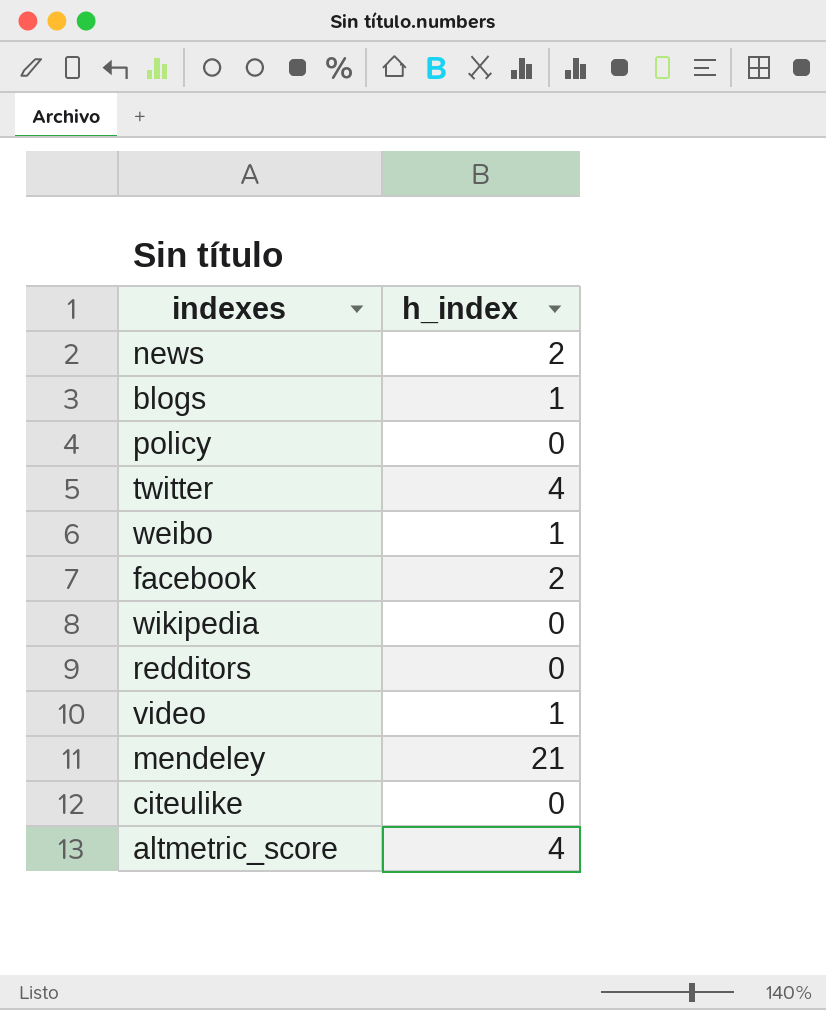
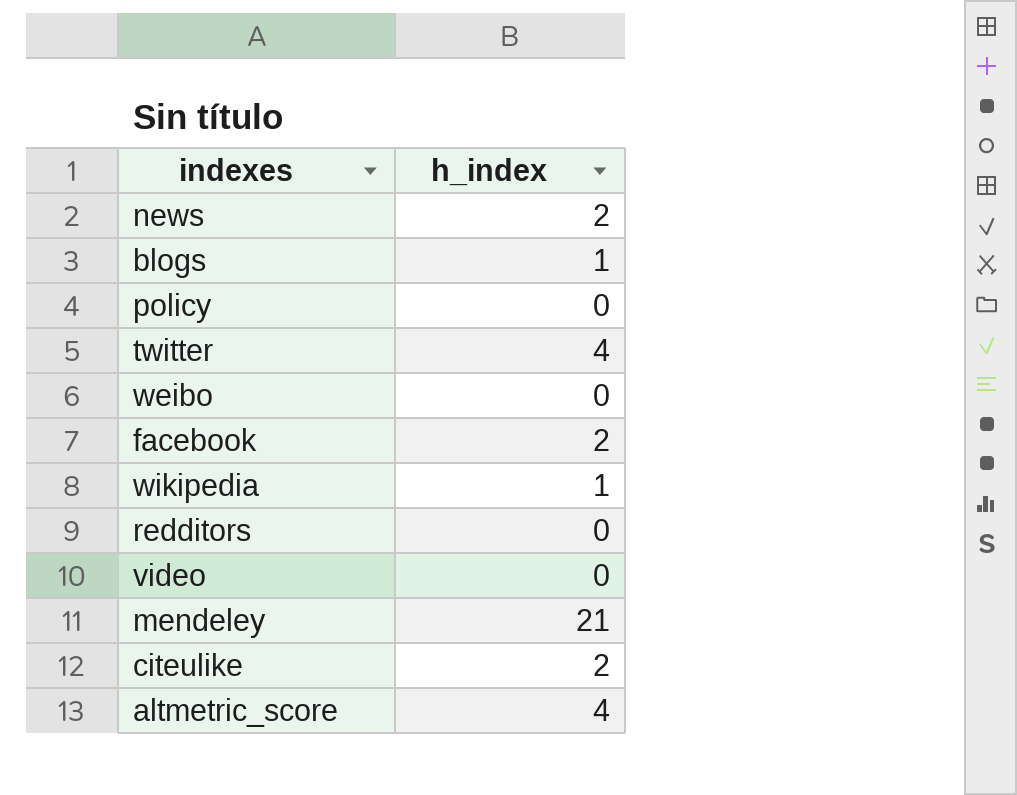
weibo | h_index: 1 -> 0
wikipedia | h_index: 0 -> 1
video | h_index: 1 -> 0
citeulike | h_index: 0 -> 2

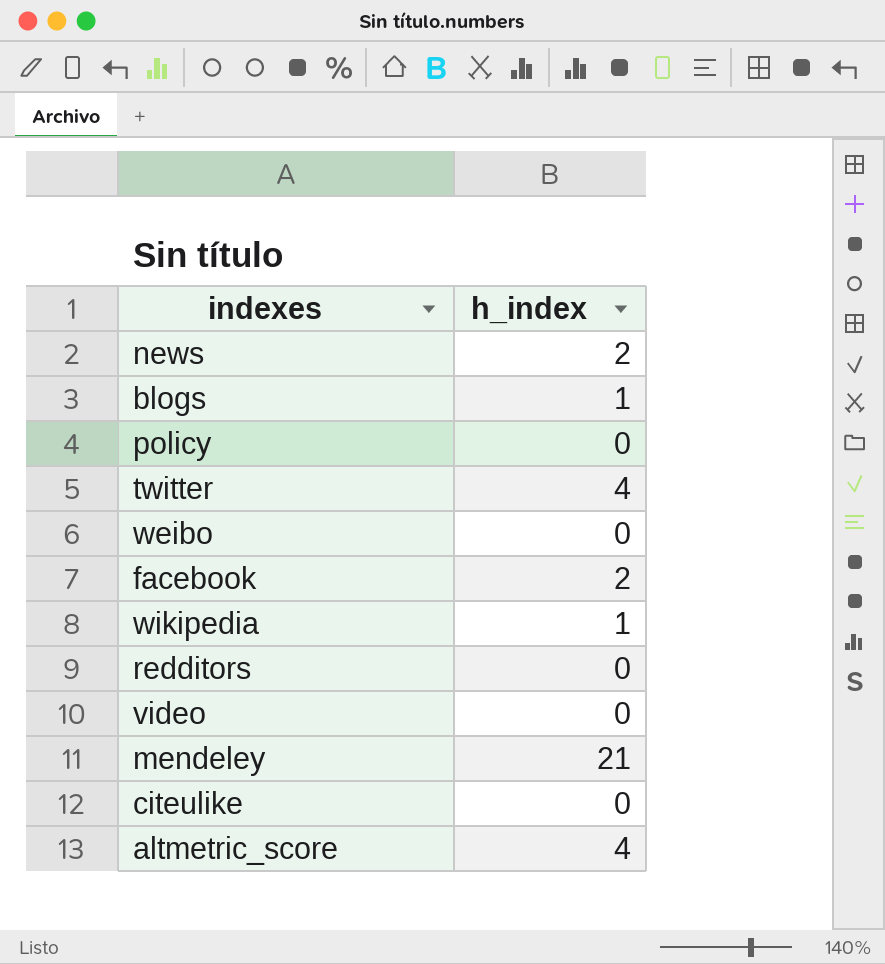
citeulike | h_index: 2 -> 0

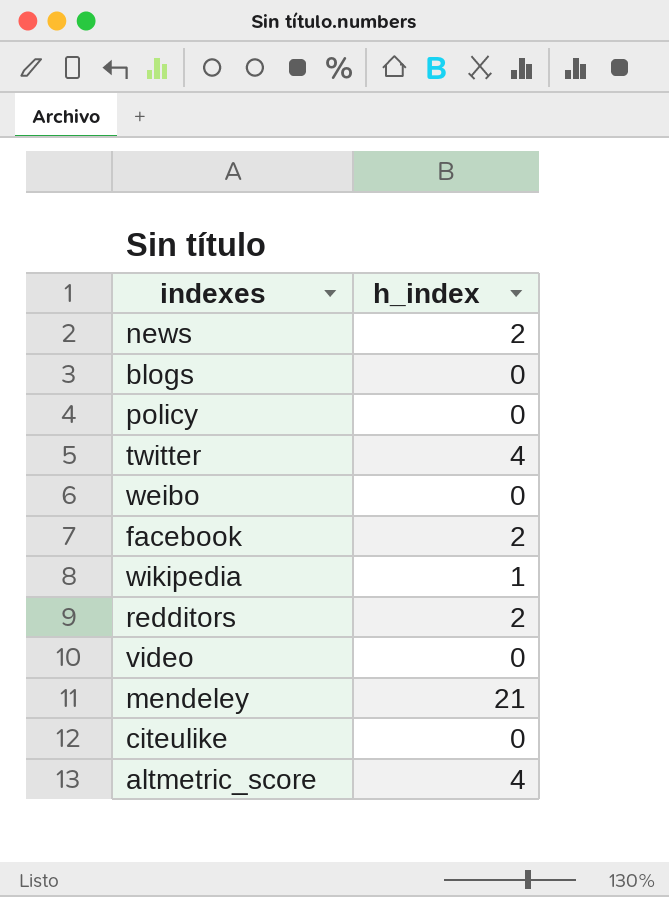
blogs | h_index: 1 -> 0
redditors | h_index: 0 -> 2

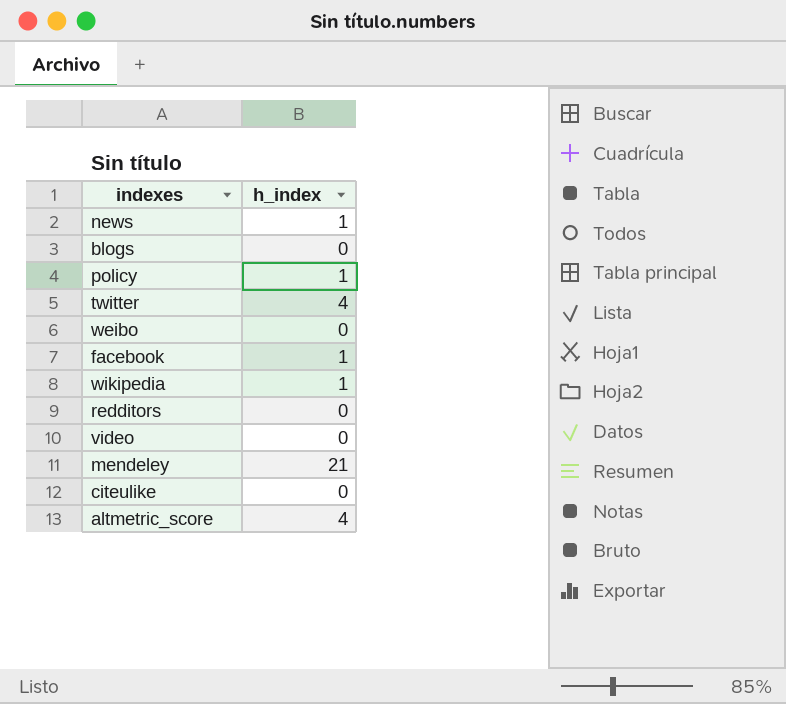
news | h_index: 2 -> 1
policy | h_index: 0 -> 1
facebook | h_index: 2 -> 1
redditors | h_index: 2 -> 0

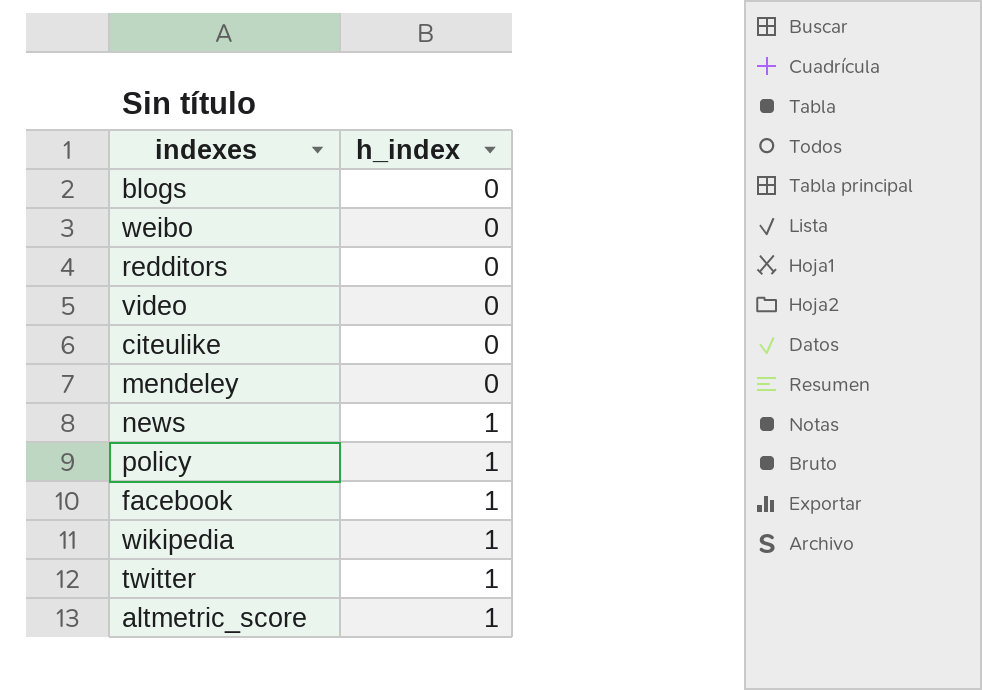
row order: none -> h_index ascending
mendeley | h_index: 21 -> 0
twitter | h_index: 4 -> 1
altmetric_score | h_index: 4 -> 1

